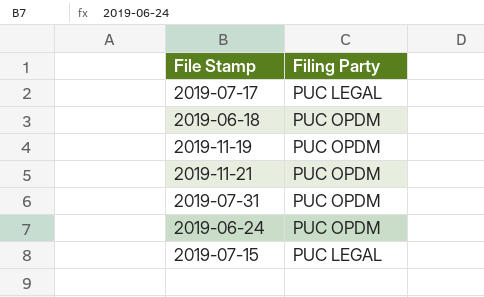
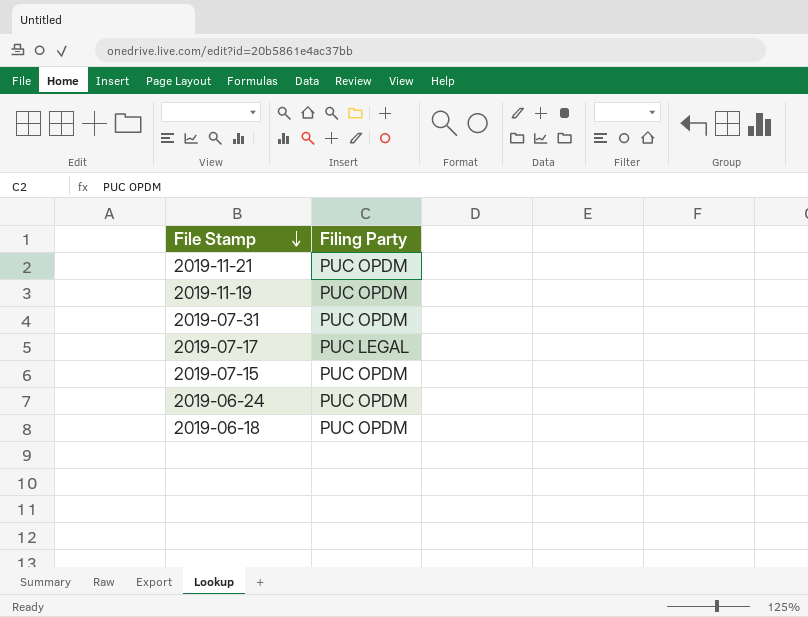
row order: none -> File Stamp descending
2019-07-15 | Filing Party: PUC LEGAL -> PUC OPDM

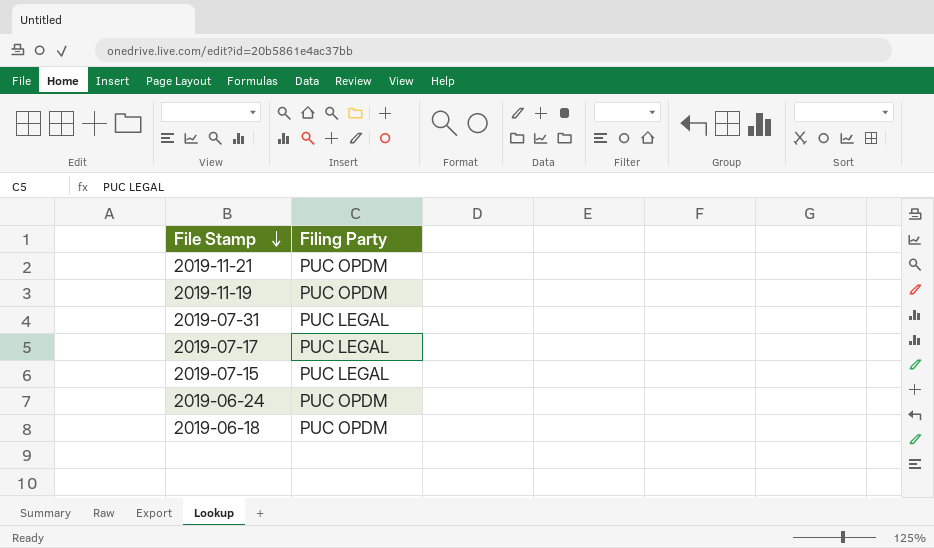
2019-07-31 | Filing Party: PUC OPDM -> PUC LEGAL
2019-07-15 | Filing Party: PUC OPDM -> PUC LEGAL

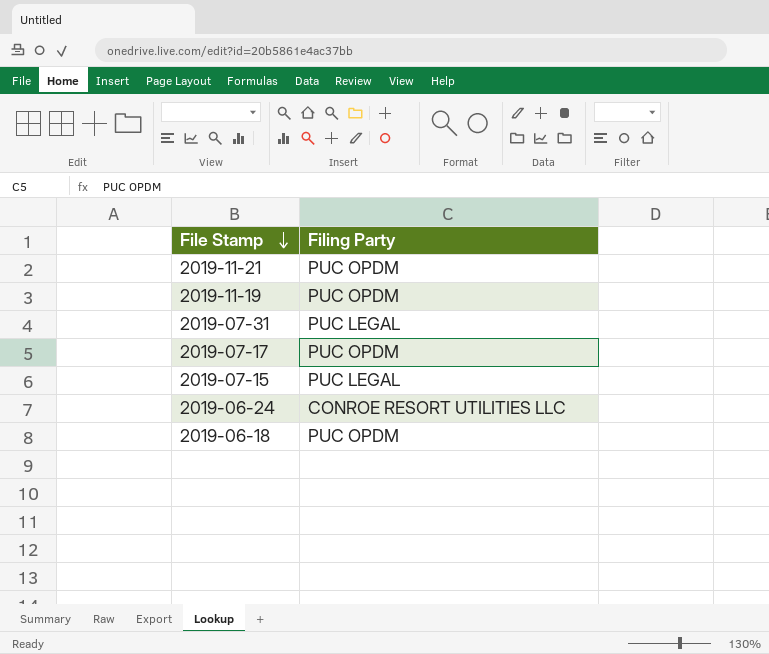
2019-07-17 | Filing Party: PUC LEGAL -> PUC OPDM
2019-06-24 | Filing Party: PUC OPDM -> CONROE RESORT UTILITIES LLC

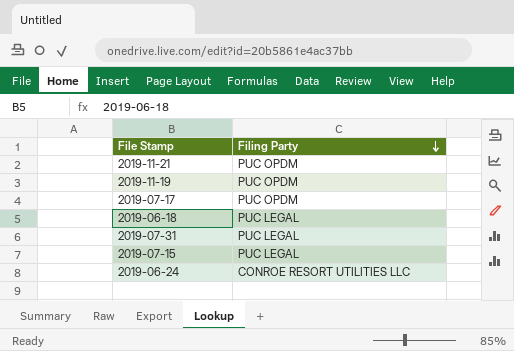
row order: File Stamp descending -> Filing Party descending
2019-06-18 | Filing Party: PUC OPDM -> PUC LEGAL

